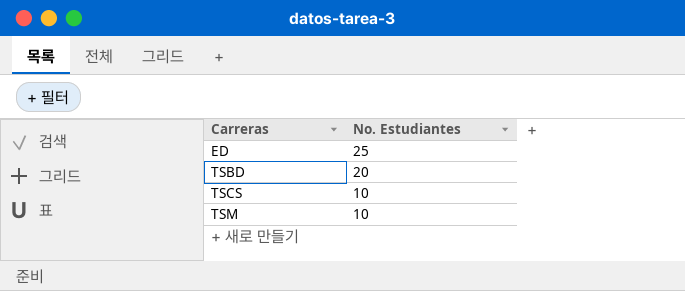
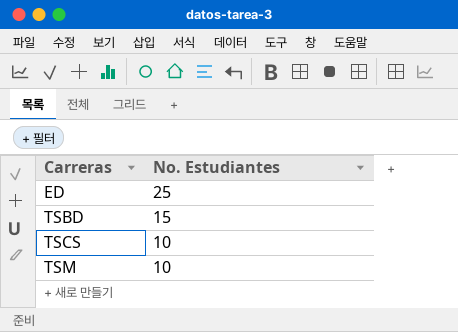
TSBD | No. Estudiantes: 20 -> 15

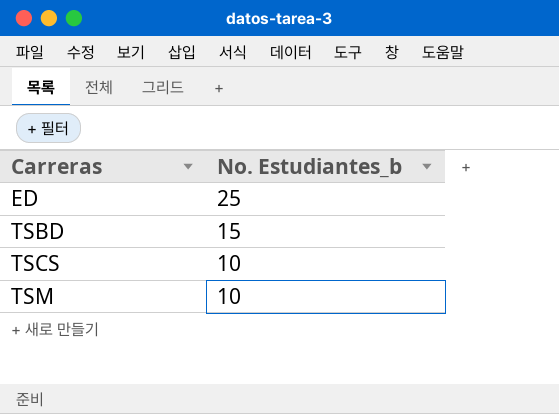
column name: No. Estudiantes -> No. Estudiantes_b

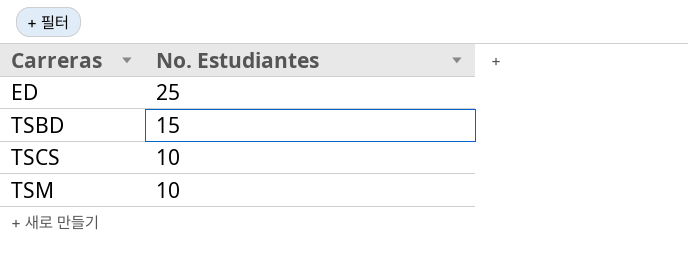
column name: No. Estudiantes_b -> No. Estudiantes

